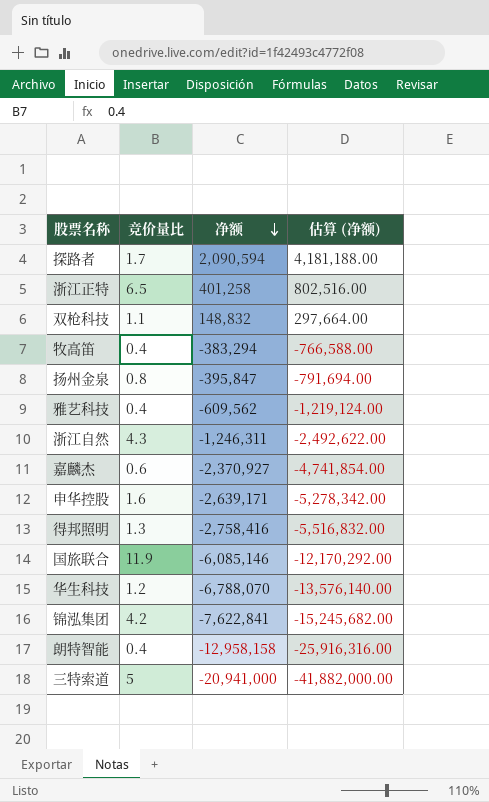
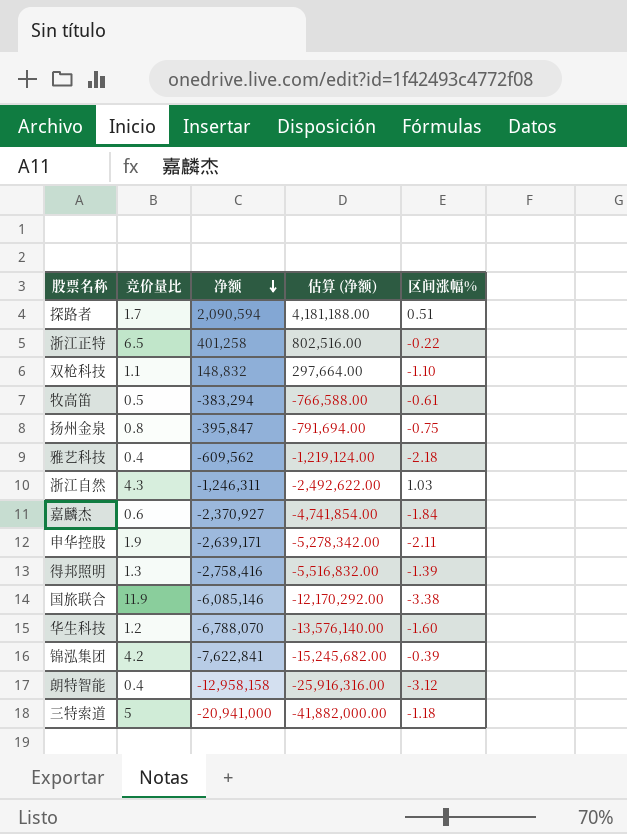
column 区间涨幅% | position: none -> 5
牧高笛 | 竞价量比: 0.4 -> 0.5
申华控股 | 竞价量比: 1.6 -> 1.9

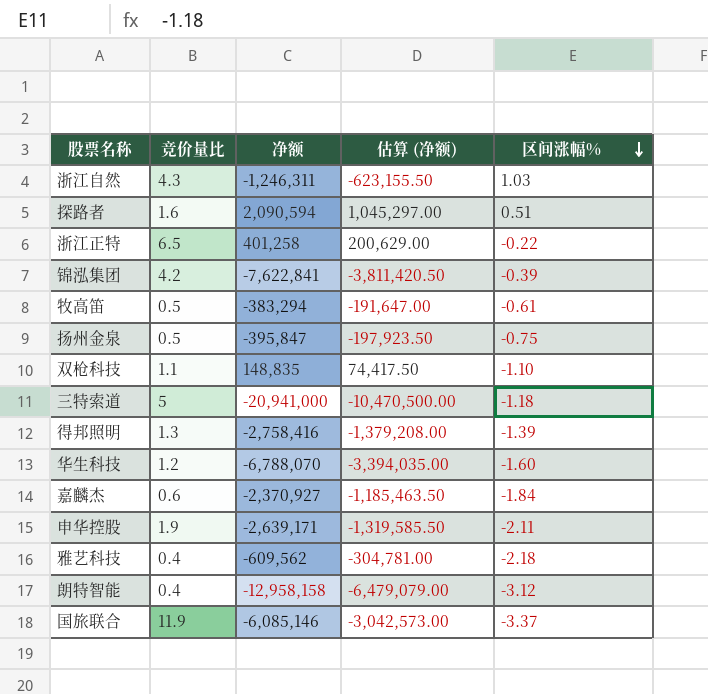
row order: 净额 descending -> 区间涨幅% descending
column 估算 (净额) | formula: [净额] * 2 -> [净额] * 0.5
探路者 | 竞价量比: 1.7 -> 1.6
扬州金泉 | 竞价量比: 0.8 -> 0.5
双枪科技 | 净额: 148,832 -> 148,835
国旅联合 | 区间涨幅%: -3.38 -> -3.37

